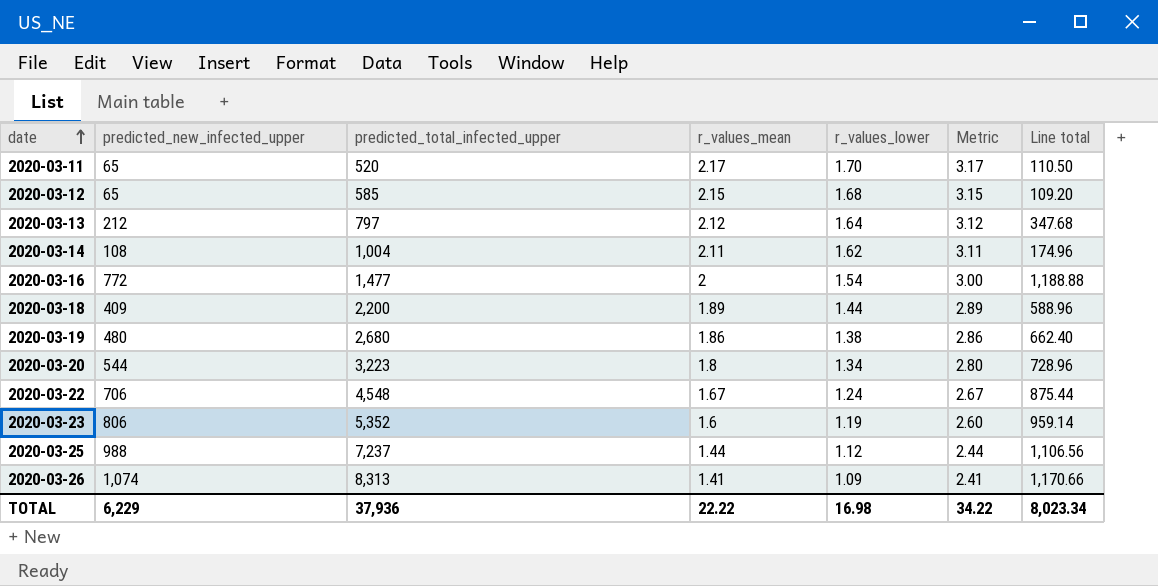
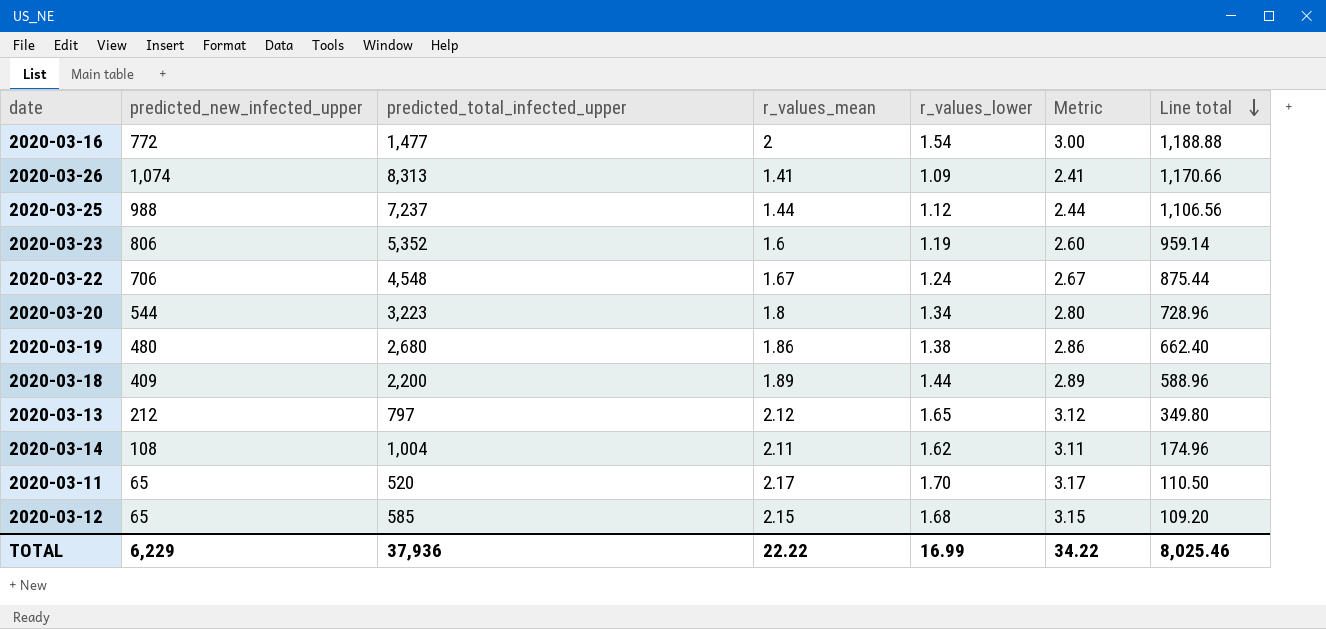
row order: date ascending -> Line total descending
2020-03-13 | r_values_lower: 1.64 -> 1.65
2020-03-13 | Line total: 347.68 -> 349.80
TOTAL | r_values_lower: 16.98 -> 16.99
TOTAL | Line total: 8,023.34 -> 8,025.46

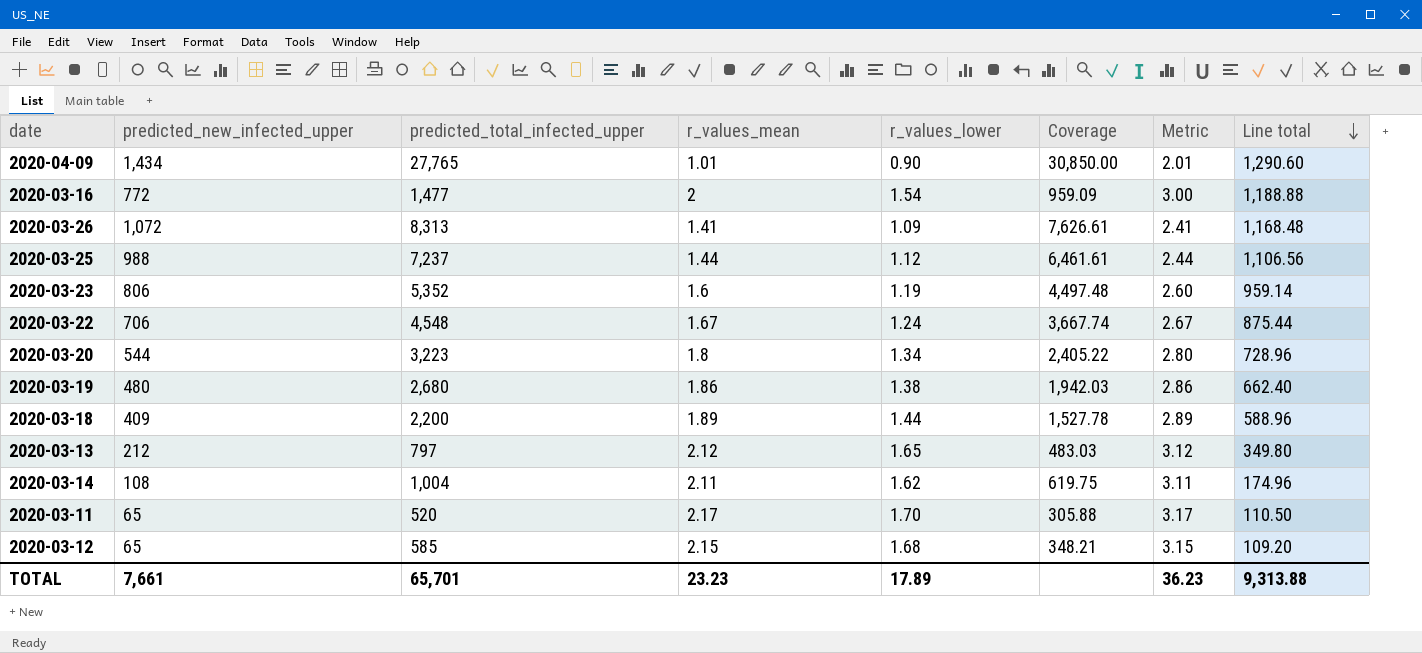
column Coverage | formula: none -> [predicted_total_infected_upper] / [r_values_lower]
row 2020-04-09: none -> 1,434 | 27,765 | 1.01 | 0.90 | 30,850.00 | 2.01 | 1,290.60
2020-03-26 | predicted_new_infected_upper: 1,074 -> 1,072
2020-03-26 | Line total: 1,170.66 -> 1,168.48
TOTAL | predicted_new_infected_upper: 6,229 -> 7,661
TOTAL | predicted_total_infected_upper: 37,936 -> 65,701
TOTAL | r_values_mean: 22.22 -> 23.23
TOTAL | r_values_lower: 16.99 -> 17.89
TOTAL | Metric: 34.22 -> 36.23
TOTAL | Line total: 8,025.46 -> 9,313.88

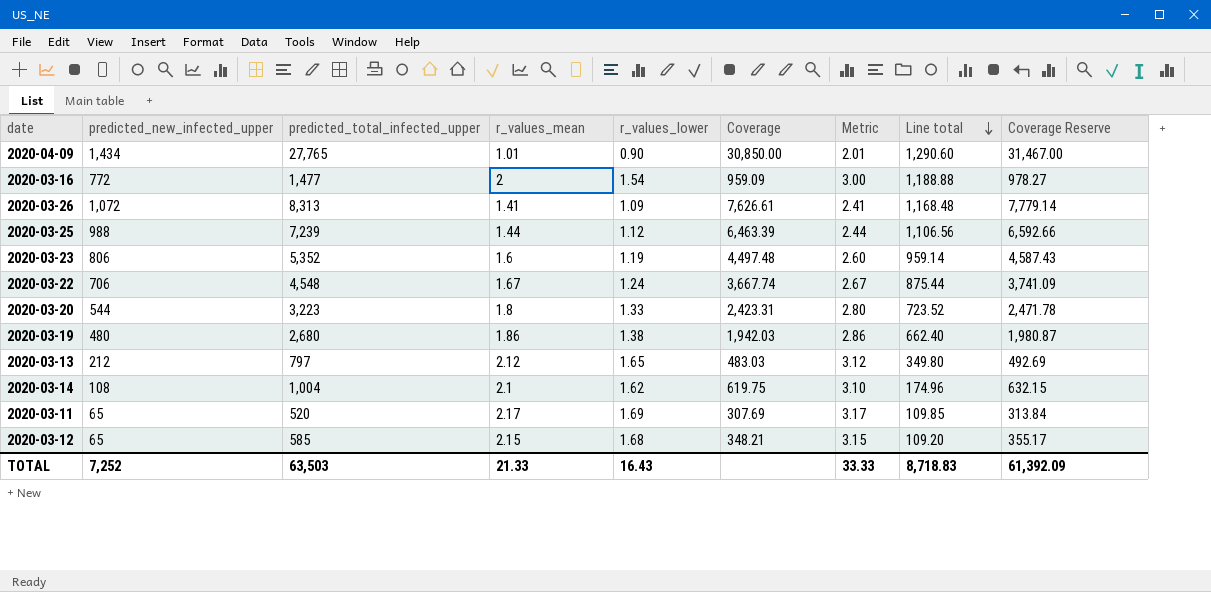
column Coverage Reserve | formula: none -> [Coverage] * 1.02
row 2020-03-18: 409 | 2,200 | 1.89 | 1.44 | 1,527.78 | 2.89 | 588.96 -> none
2020-03-25 | predicted_total_infected_upper: 7,237 -> 7,239
2020-03-25 | Coverage: 6,461.61 -> 6,463.39
2020-03-20 | r_values_lower: 1.34 -> 1.33
2020-03-20 | Coverage: 2,405.22 -> 2,423.31
2020-03-20 | Line total: 728.96 -> 723.52
2020-03-14 | r_values_mean: 2.11 -> 2.1
2020-03-14 | Metric: 3.11 -> 3.10
2020-03-11 | r_values_lower: 1.70 -> 1.69
2020-03-11 | Coverage: 305.88 -> 307.69
2020-03-11 | Line total: 110.50 -> 109.85
TOTAL | predicted_new_infected_upper: 7,661 -> 7,252
TOTAL | predicted_total_infected_upper: 65,701 -> 63,503
TOTAL | r_values_mean: 23.23 -> 21.33
TOTAL | r_values_lower: 17.89 -> 16.43
TOTAL | Metric: 36.23 -> 33.33
TOTAL | Line total: 9,313.88 -> 8,718.83

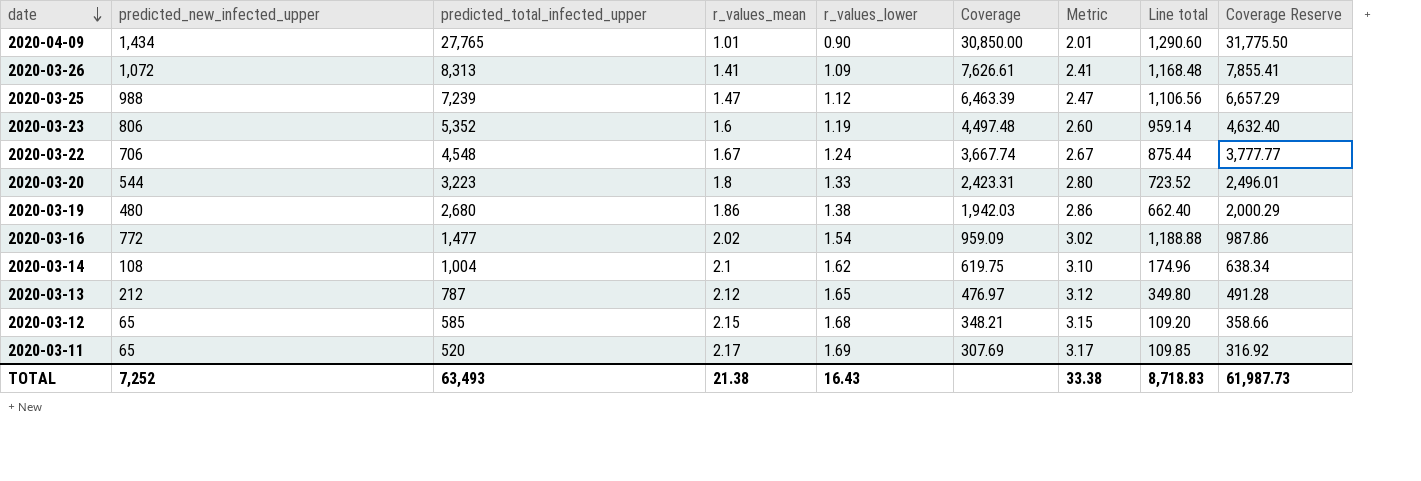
row order: Line total descending -> date descending
column Coverage Reserve | formula: [Coverage] * 1.02 -> [Coverage] * 1.03
2020-03-25 | r_values_mean: 1.44 -> 1.47
2020-03-25 | Metric: 2.44 -> 2.47
2020-03-16 | r_values_mean: 2 -> 2.02
2020-03-16 | Metric: 3.00 -> 3.02
2020-03-13 | predicted_total_infected_upper: 797 -> 787
2020-03-13 | Coverage: 483.03 -> 476.97
TOTAL | predicted_total_infected_upper: 63,503 -> 63,493
TOTAL | r_values_mean: 21.33 -> 21.38
TOTAL | Metric: 33.33 -> 33.38
TOTAL | Coverage Reserve: 61,392.09 -> 61,987.73

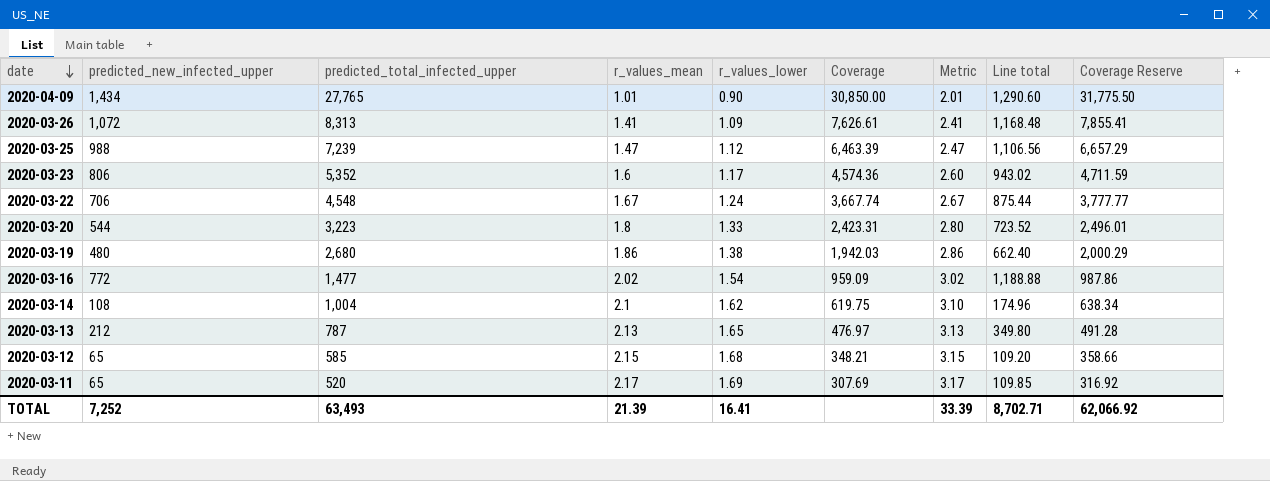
2020-03-23 | r_values_lower: 1.19 -> 1.17
2020-03-23 | Coverage: 4,497.48 -> 4,574.36
2020-03-23 | Line total: 959.14 -> 943.02
2020-03-23 | Coverage Reserve: 4,632.40 -> 4,711.59
2020-03-13 | r_values_mean: 2.12 -> 2.13
2020-03-13 | Metric: 3.12 -> 3.13
TOTAL | r_values_mean: 21.38 -> 21.39
TOTAL | r_values_lower: 16.43 -> 16.41
TOTAL | Metric: 33.38 -> 33.39
TOTAL | Line total: 8,718.83 -> 8,702.71
TOTAL | Coverage Reserve: 61,987.73 -> 62,066.92

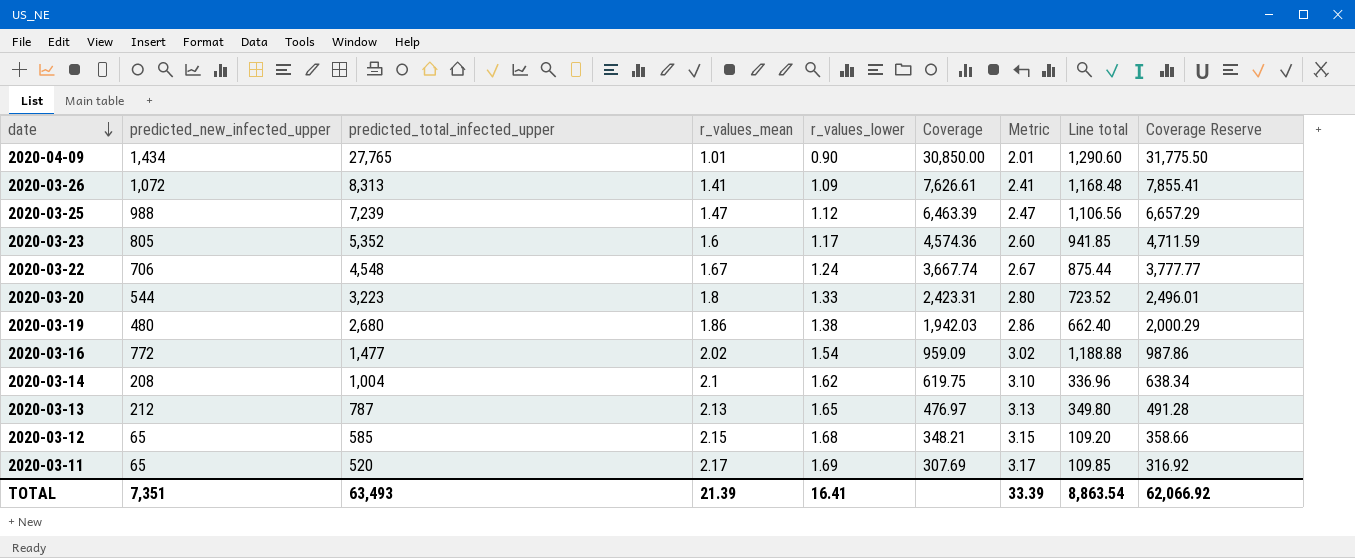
2020-03-23 | predicted_new_infected_upper: 806 -> 805
2020-03-23 | Line total: 943.02 -> 941.85
2020-03-14 | predicted_new_infected_upper: 108 -> 208
2020-03-14 | Line total: 174.96 -> 336.96
TOTAL | predicted_new_infected_upper: 7,252 -> 7,351
TOTAL | Line total: 8,702.71 -> 8,863.54

